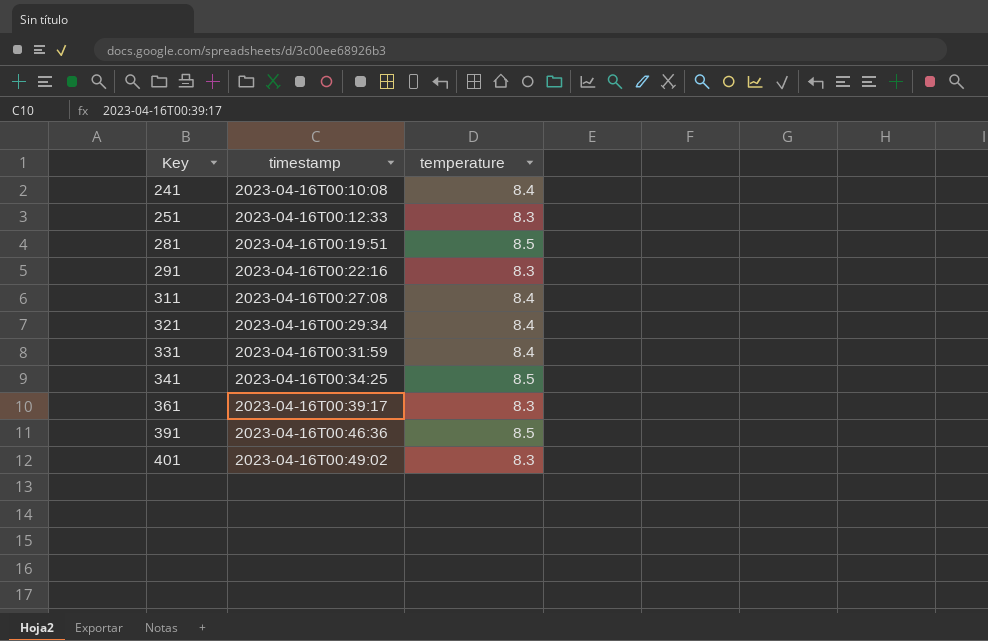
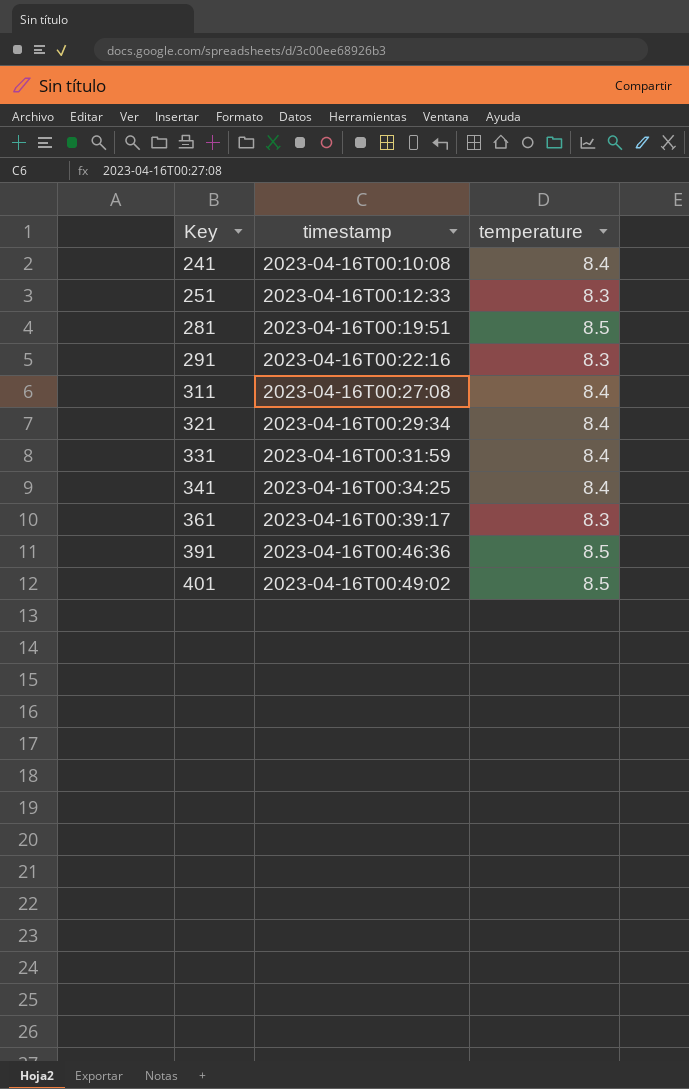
341 | temperature: 8.5 -> 8.4
401 | temperature: 8.3 -> 8.5

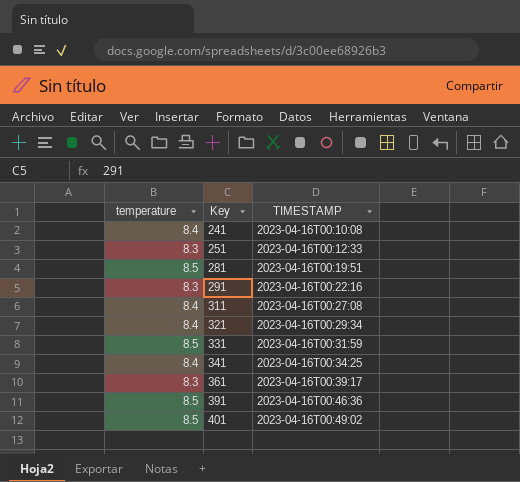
column temperature | position: 3 -> 1
column name: timestamp -> TIMESTAMP
331 | temperature: 8.4 -> 8.5

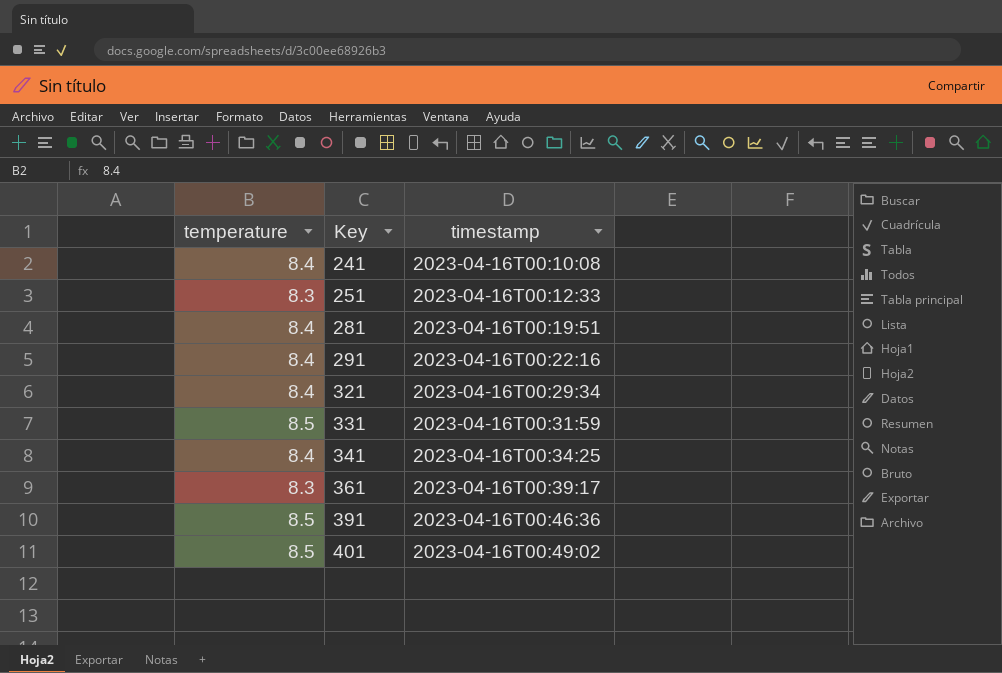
column name: TIMESTAMP -> timestamp
row 311: 8.4 | 2023-04-16T00:27:08 -> none
281 | temperature: 8.5 -> 8.4
291 | temperature: 8.3 -> 8.4

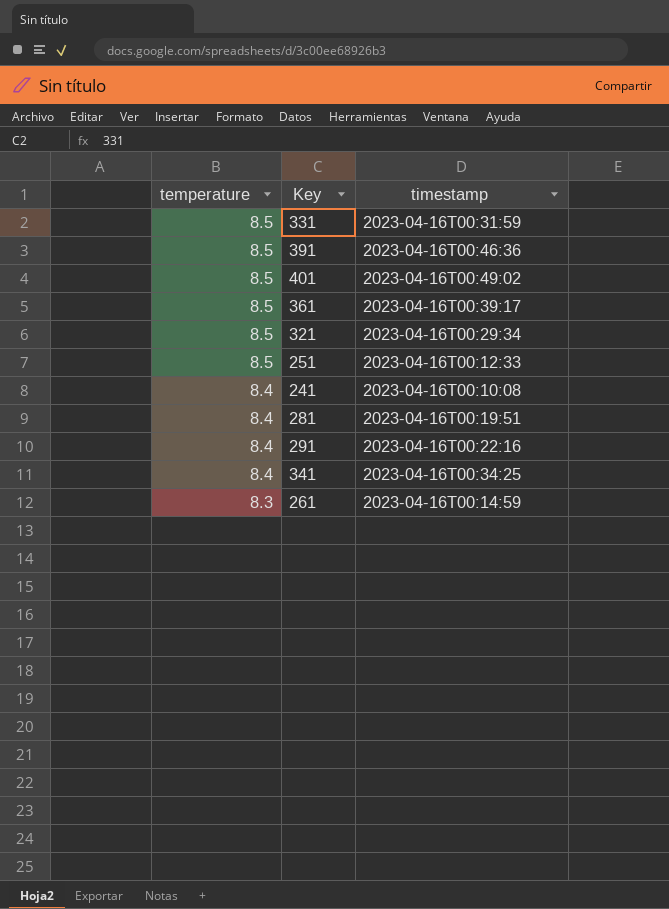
row order: Key ascending -> temperature descending
361 | temperature: 8.3 -> 8.5
321 | temperature: 8.4 -> 8.5
251 | temperature: 8.3 -> 8.5
row 261: none -> 8.3 | 2023-04-16T00:14:59

